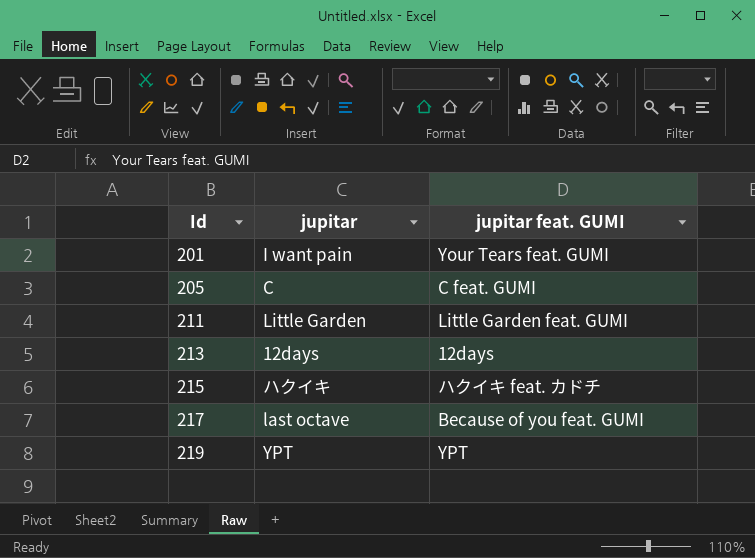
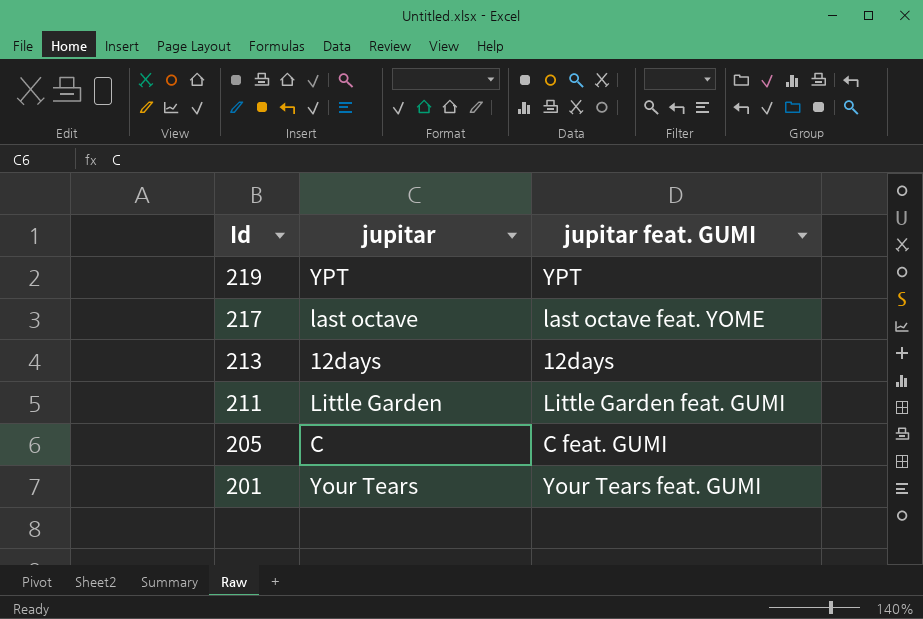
row order: Id ascending -> Id descending
row 215: ハクイキ | ハクイキ feat. カドチ -> none
217 | jupitar feat. GUMI: Because of you feat. GUMI -> last octave feat. YOME
201 | jupitar: I want pain -> Your Tears

